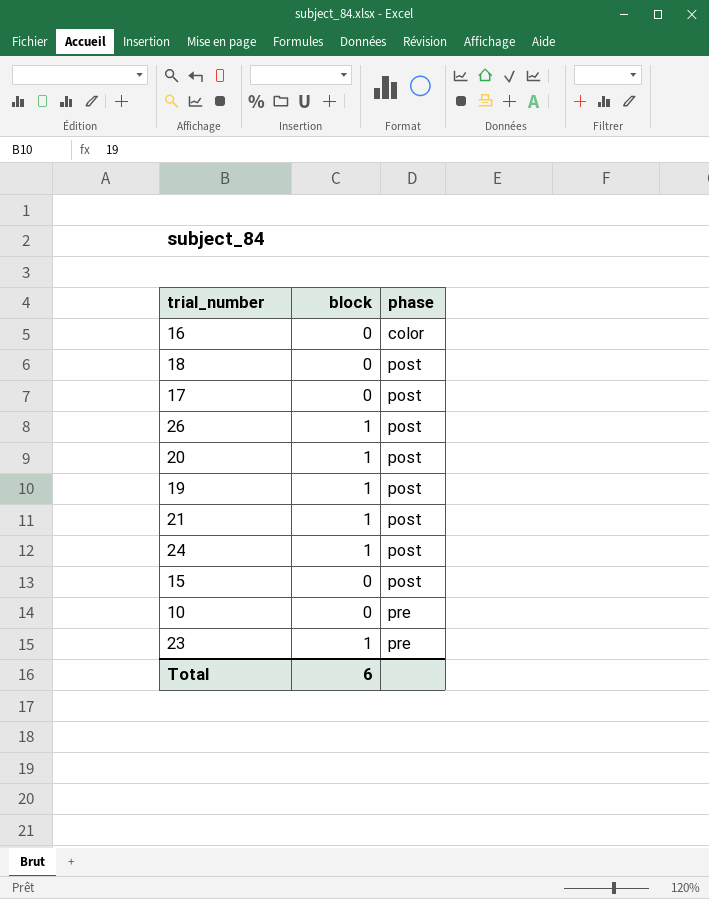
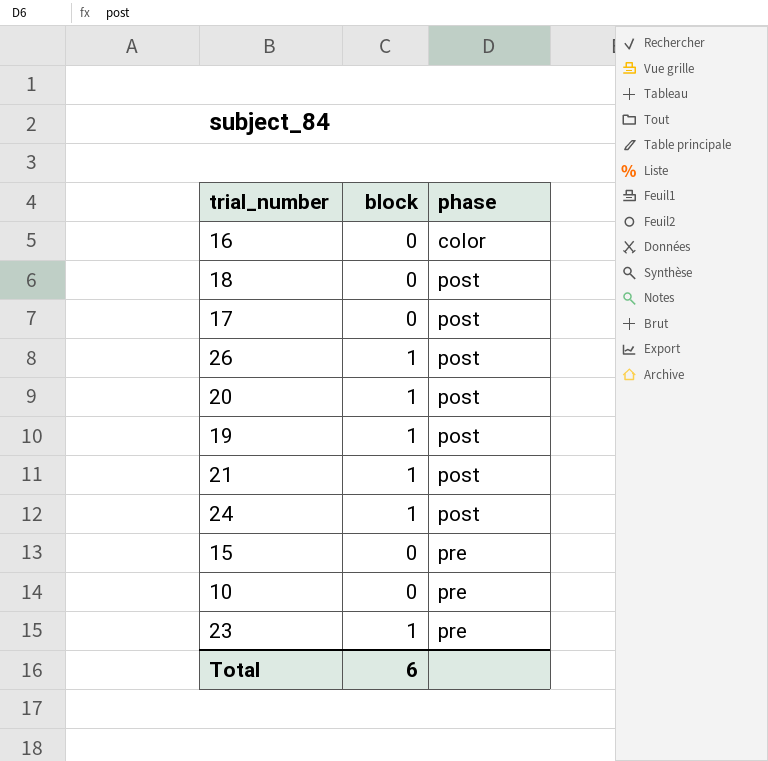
15 | phase: post -> pre

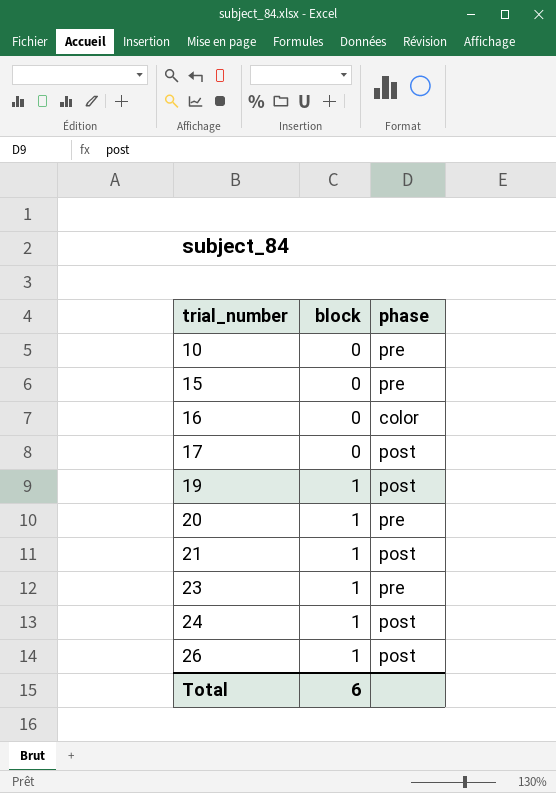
row order: phase ascending -> trial_number ascending
row 18: 0 | post -> none
20 | phase: post -> pre

